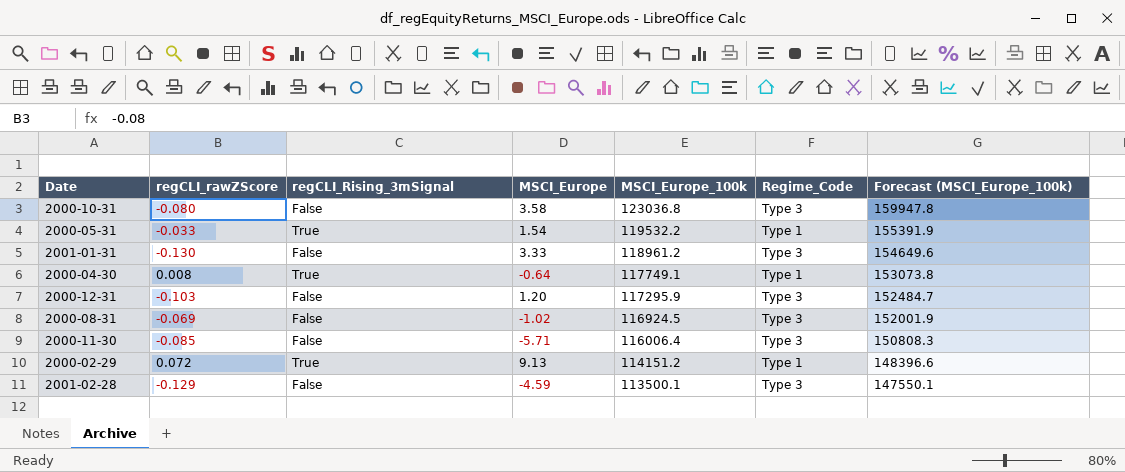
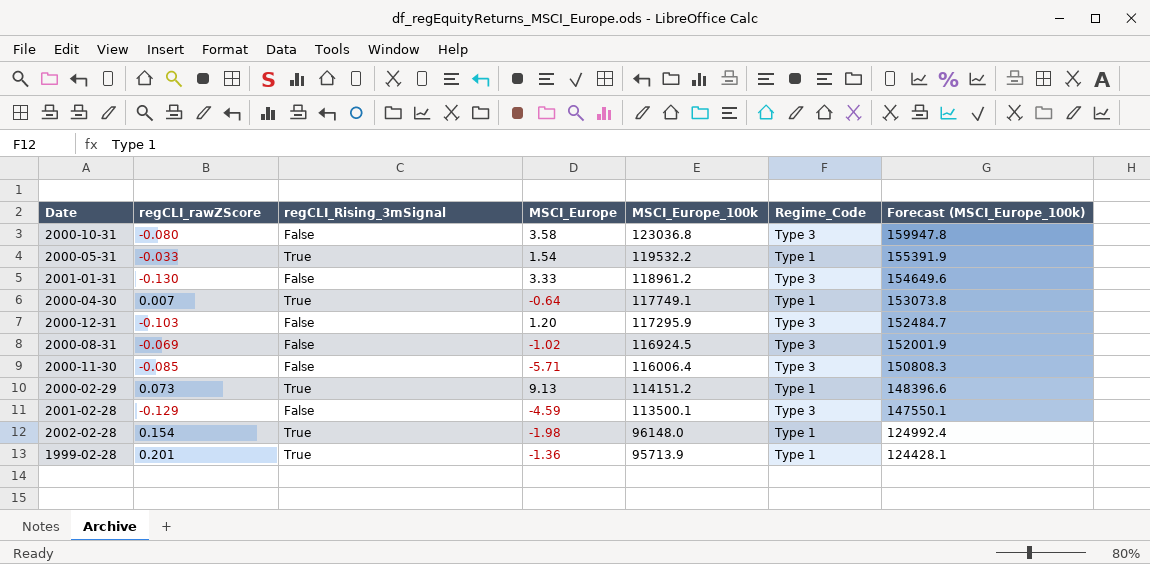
2000-04-30 | regCLI_rawZScore: 0.008 -> 0.007
2000-02-29 | regCLI_rawZScore: 0.072 -> 0.073
row 2002-02-28: none -> 0.154 | True | -1.98 | 96148.0 | Type 1 | 124992.4
row 1999-02-28: none -> 0.201 | True | -1.36 | 95713.9 | Type 1 | 124428.1

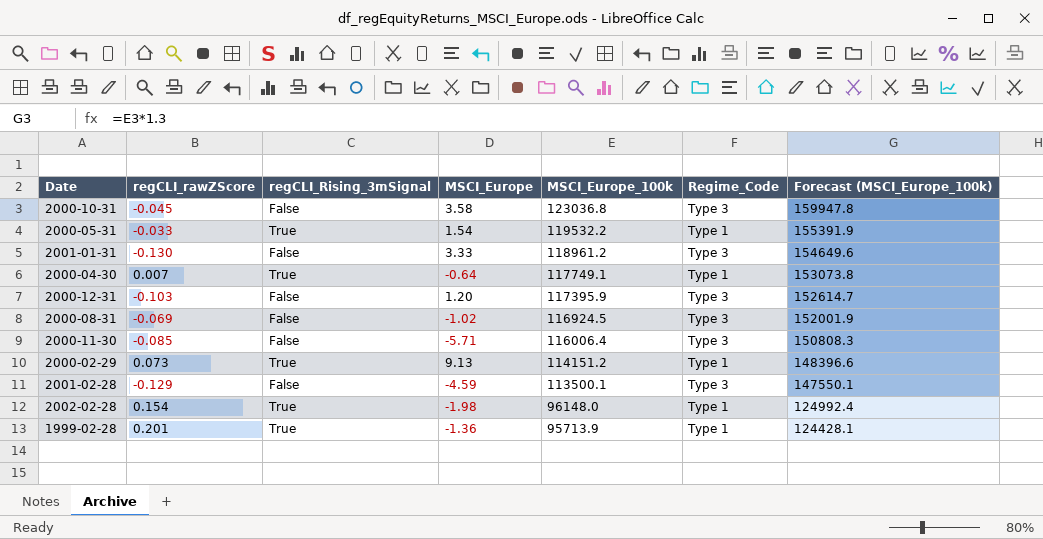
2000-10-31 | regCLI_rawZScore: -0.080 -> -0.045
2000-12-31 | MSCI_Europe_100k: 117295.9 -> 117395.9
2000-12-31 | Forecast (MSCI_Europe_100k): 152484.7 -> 152614.7

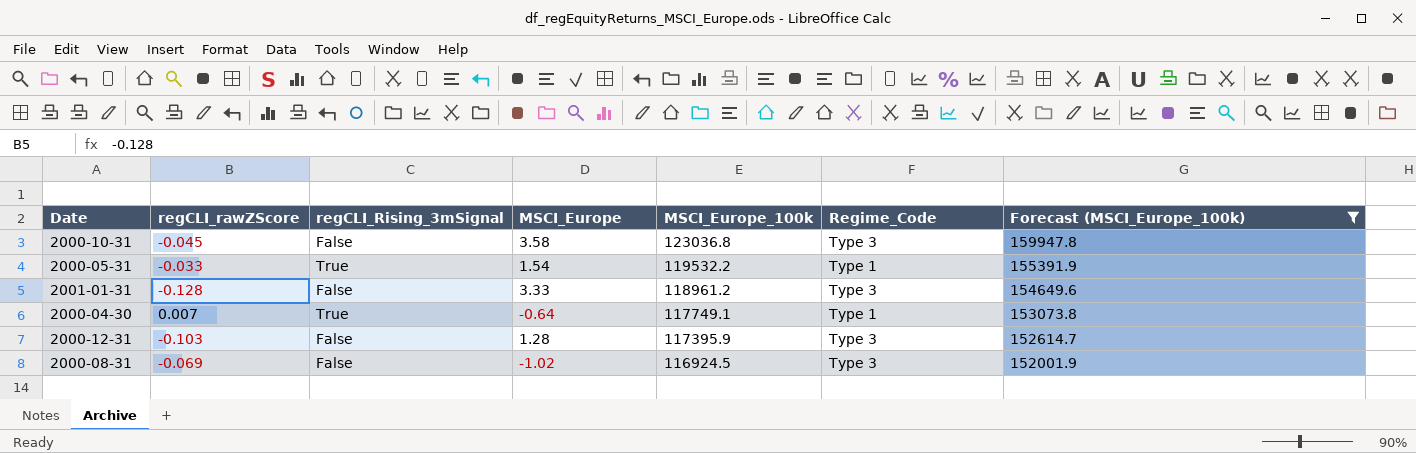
filter: none -> Forecast (MSCI_Europe_100k) >= 152001.9
2001-01-31 | regCLI_rawZScore: -0.130 -> -0.128
2000-12-31 | MSCI_Europe: 1.20 -> 1.28

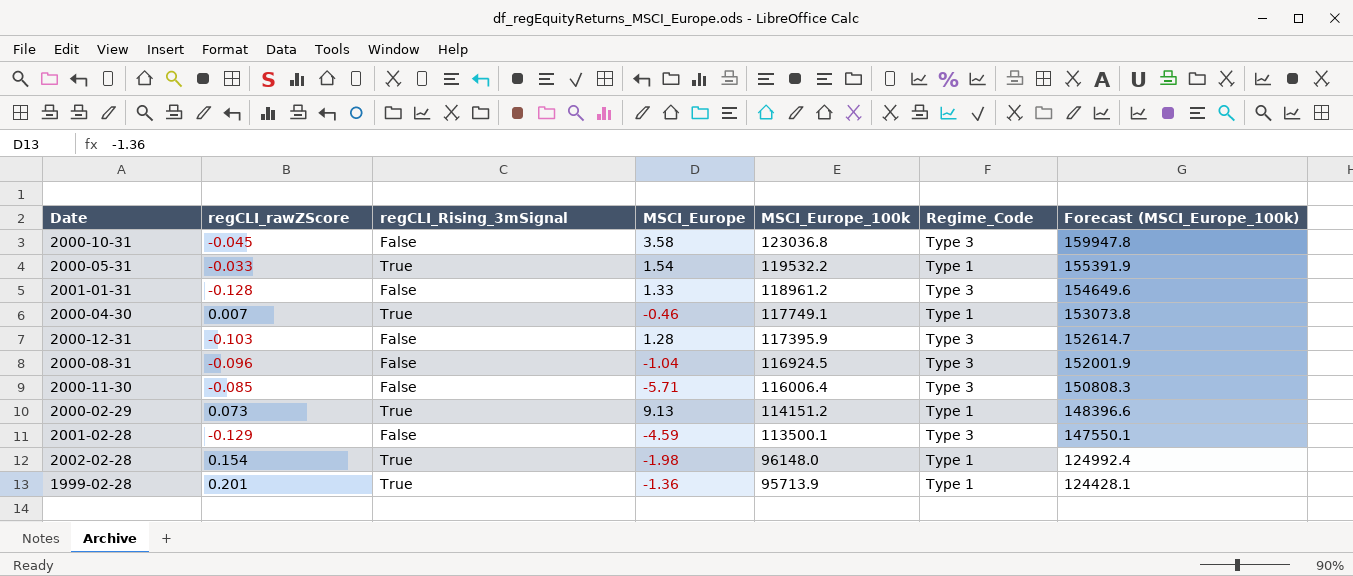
filter: Forecast (MSCI_Europe_100k) >= 152001.9 -> none
2001-01-31 | MSCI_Europe: 3.33 -> 1.33
2000-04-30 | MSCI_Europe: -0.64 -> -0.46
2000-08-31 | regCLI_rawZScore: -0.069 -> -0.096
2000-08-31 | MSCI_Europe: -1.02 -> -1.04

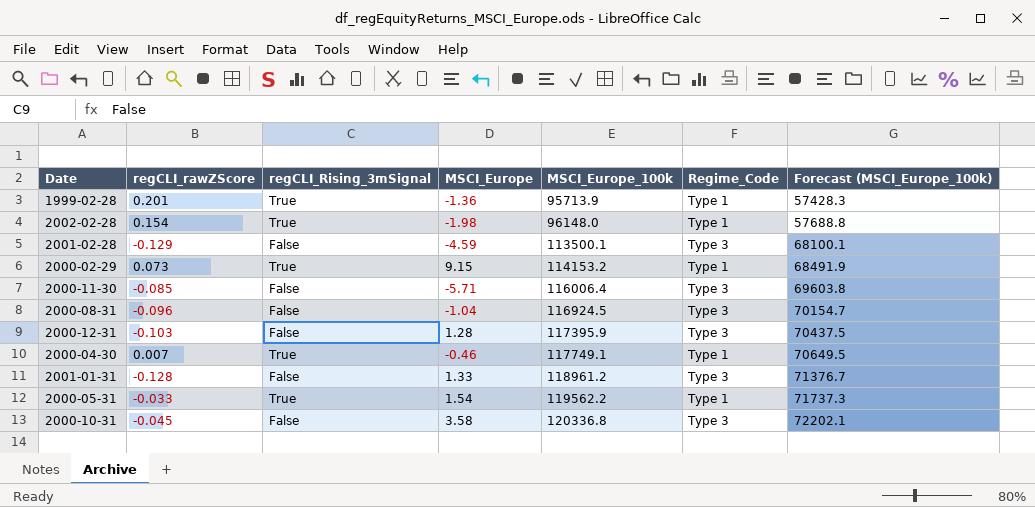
row order: MSCI_Europe_100k descending -> MSCI_Europe_100k ascending
column Forecast (MSCI_Europe_100k) | formula: [MSCI_Europe_100k] * 1.3 -> [MSCI_Europe_100k] * 0.6
2000-02-29 | MSCI_Europe: 9.13 -> 9.15
2000-02-29 | MSCI_Europe_100k: 114151.2 -> 114153.2
2000-05-31 | MSCI_Europe_100k: 119532.2 -> 119562.2
2000-10-31 | MSCI_Europe_100k: 123036.8 -> 120336.8

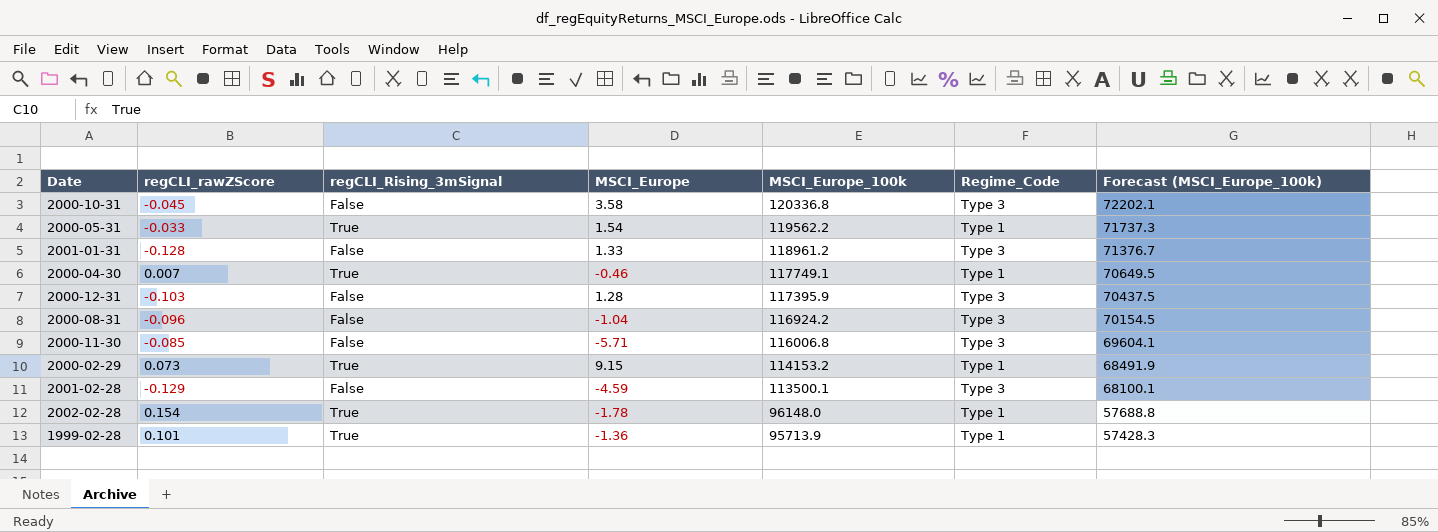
row order: MSCI_Europe_100k ascending -> MSCI_Europe_100k descending
2000-08-31 | MSCI_Europe_100k: 116924.5 -> 116924.2
2000-08-31 | Forecast (MSCI_Europe_100k): 70154.7 -> 70154.5
2000-11-30 | MSCI_Europe_100k: 116006.4 -> 116006.8
2000-11-30 | Forecast (MSCI_Europe_100k): 69603.8 -> 69604.1
2002-02-28 | MSCI_Europe: -1.98 -> -1.78
1999-02-28 | regCLI_rawZScore: 0.201 -> 0.101

